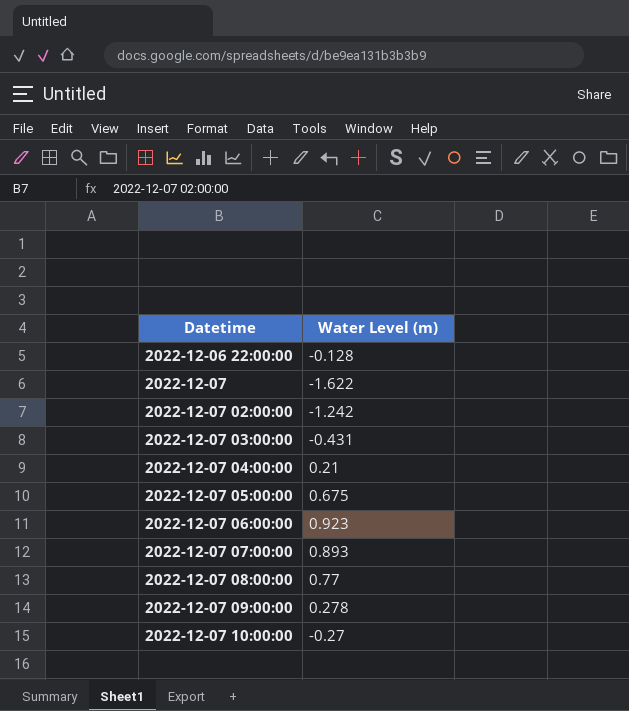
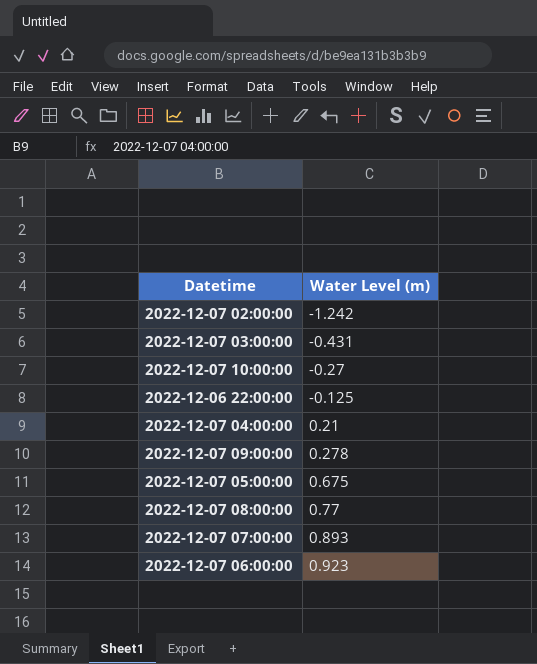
row order: Datetime ascending -> Water Level (m) ascending
row 2022-12-07: -1.622 -> none
2022-12-06 22:00:00 | Water Level (m): -0.128 -> -0.125

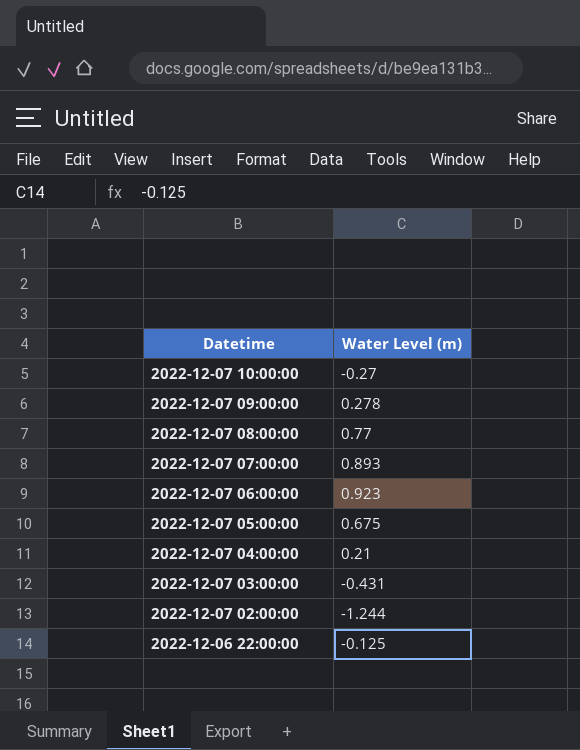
row order: Water Level (m) ascending -> Datetime descending
2022-12-07 02:00:00 | Water Level (m): -1.242 -> -1.244

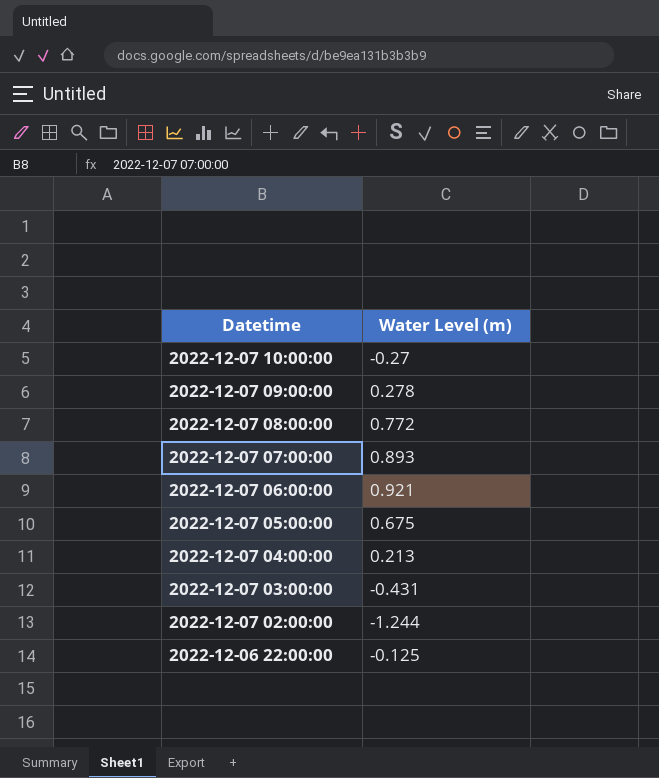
2022-12-07 08:00:00 | Water Level (m): 0.77 -> 0.772
2022-12-07 06:00:00 | Water Level (m): 0.923 -> 0.921
2022-12-07 04:00:00 | Water Level (m): 0.21 -> 0.213

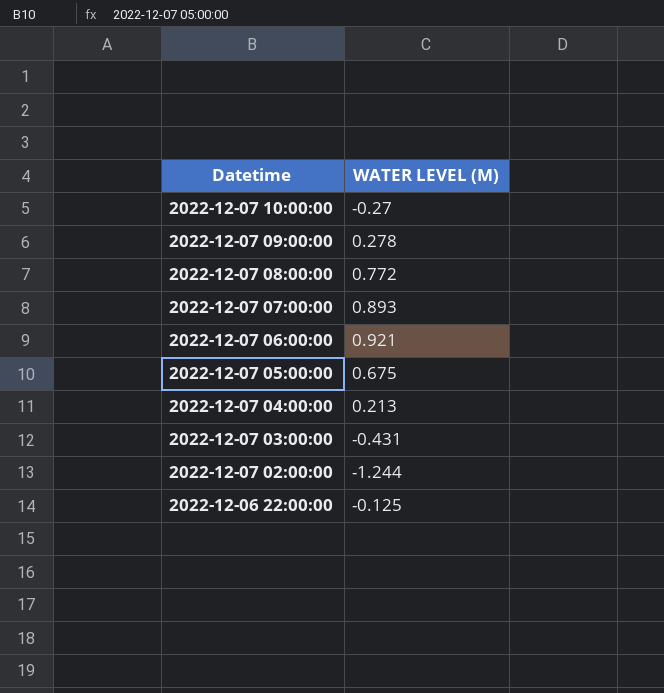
column name: Water Level (m) -> WATER LEVEL (M)

